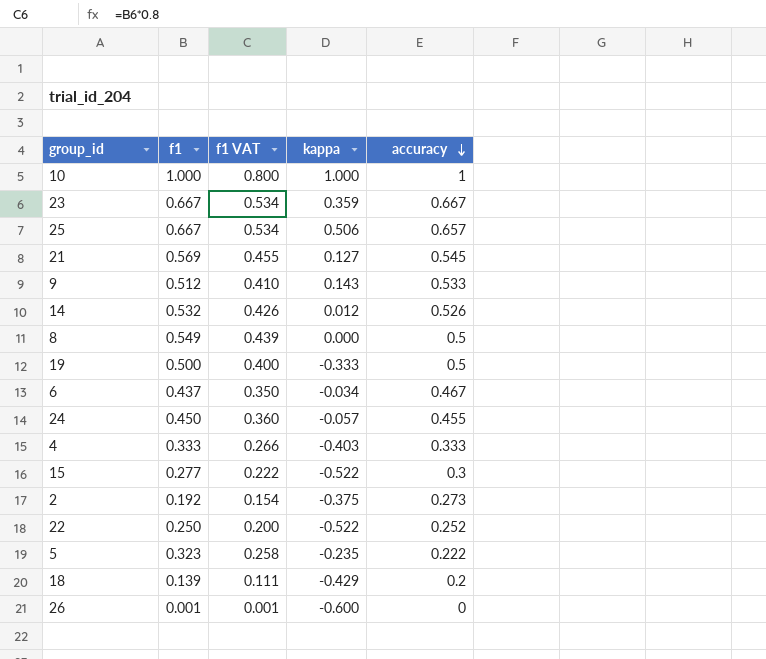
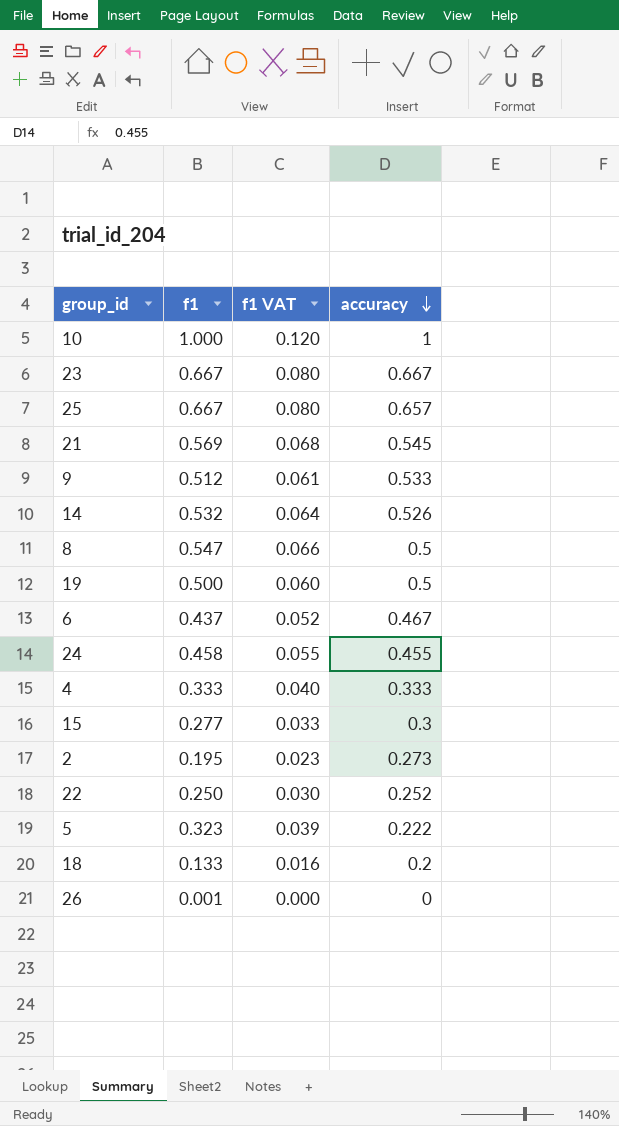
column kappa | position: 4 -> none
column f1 VAT | formula: [f1] * 0.8 -> [f1] * 0.12
8 | f1: 0.549 -> 0.547
24 | f1: 0.450 -> 0.458
2 | f1: 0.192 -> 0.195
18 | f1: 0.139 -> 0.133

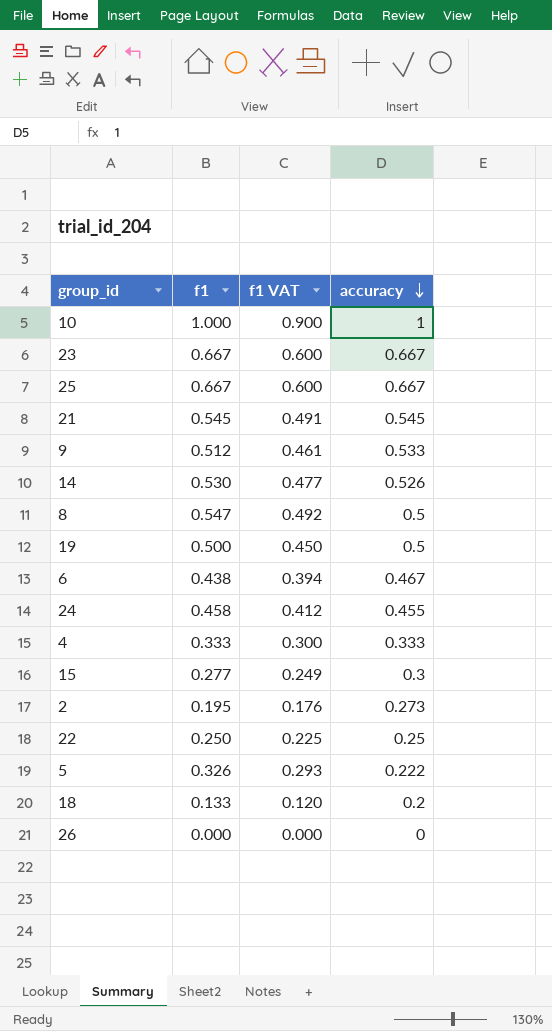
column f1 VAT | formula: [f1] * 0.12 -> [f1] * 0.9
25 | accuracy: 0.657 -> 0.667
21 | f1: 0.569 -> 0.545
14 | f1: 0.532 -> 0.530
6 | f1: 0.437 -> 0.438
22 | accuracy: 0.252 -> 0.25
5 | f1: 0.323 -> 0.326
26 | f1: 0.001 -> 0.000

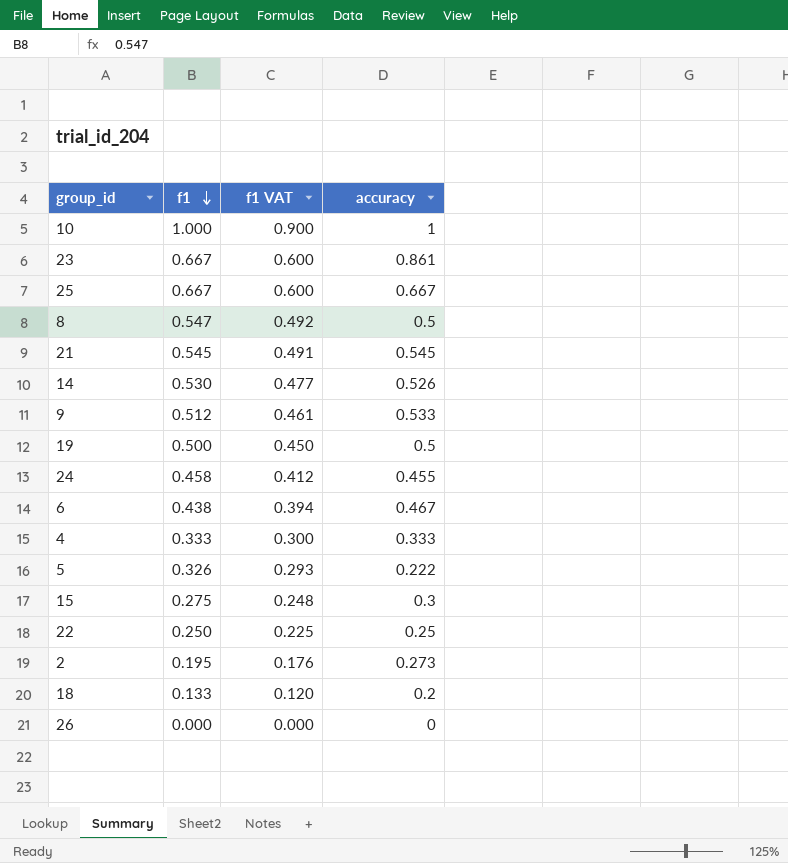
row order: accuracy descending -> f1 descending
23 | accuracy: 0.667 -> 0.861
15 | f1: 0.277 -> 0.275
15 | f1 VAT: 0.249 -> 0.248

